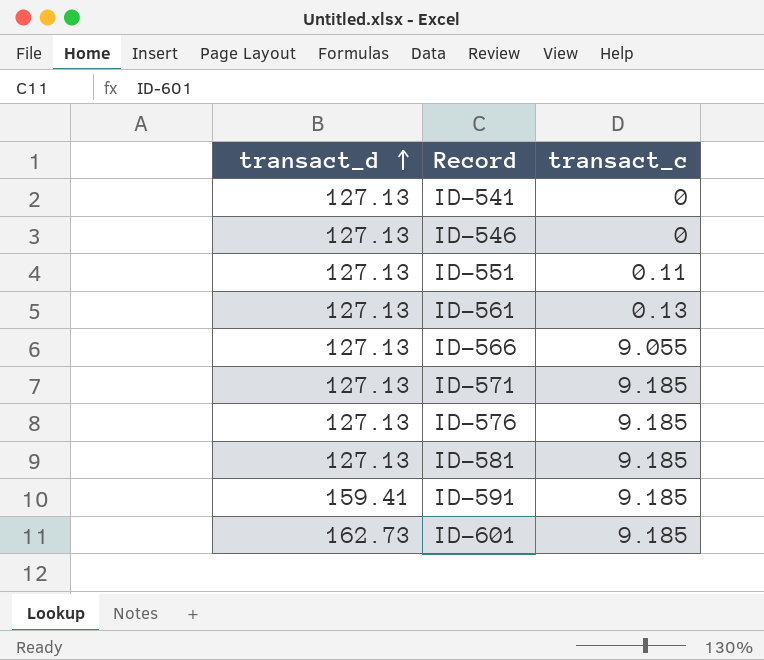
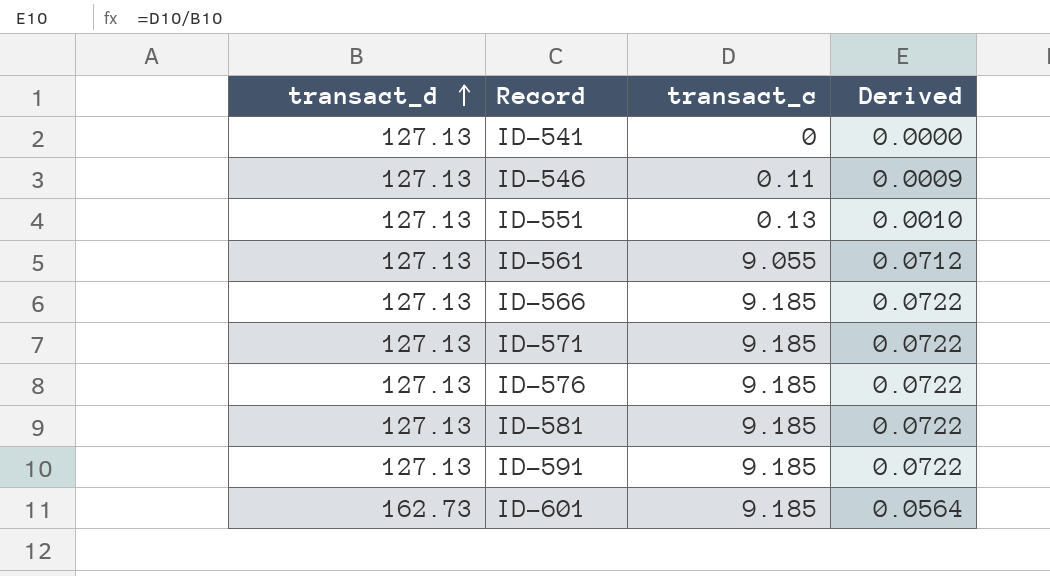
column Derived | formula: none -> [transact_c] / [transact_d]
ID-546 | transact_c: 0 -> 0.11
ID-551 | transact_c: 0.11 -> 0.13
ID-561 | transact_c: 0.13 -> 9.055
ID-566 | transact_c: 9.055 -> 9.185
ID-591 | transact_d: 159.41 -> 127.13

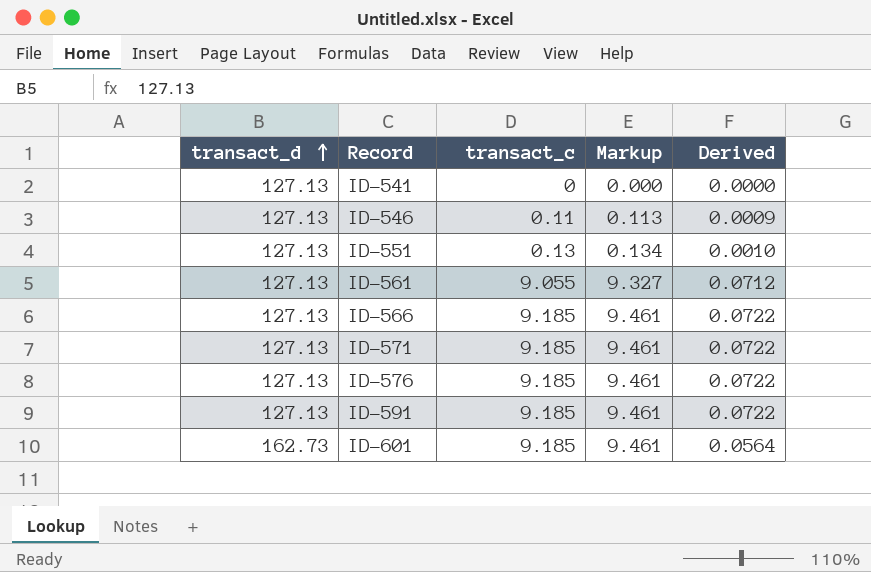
column Markup | formula: none -> [transact_c] * 1.03
row ID-581: 127.13 | 9.185 | 0.0722 -> none

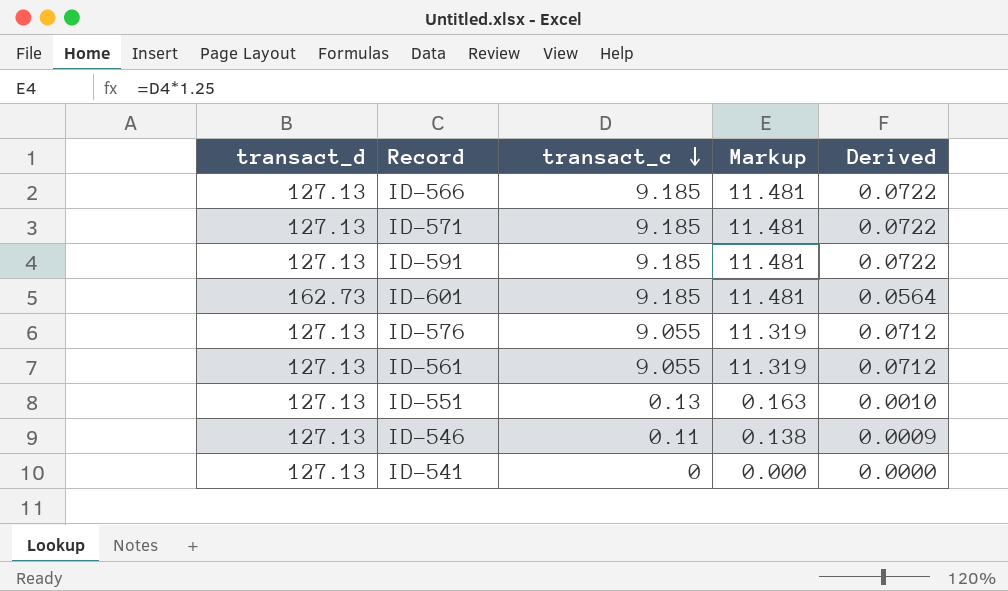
row order: transact_d ascending -> transact_c descending
column Markup | formula: [transact_c] * 1.03 -> [transact_c] * 1.25
ID-576 | transact_c: 9.185 -> 9.055
ID-576 | Derived: 0.0722 -> 0.0712

